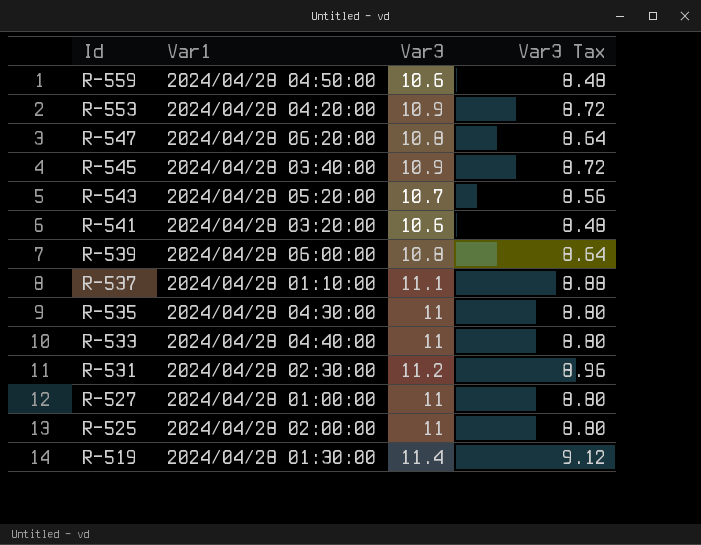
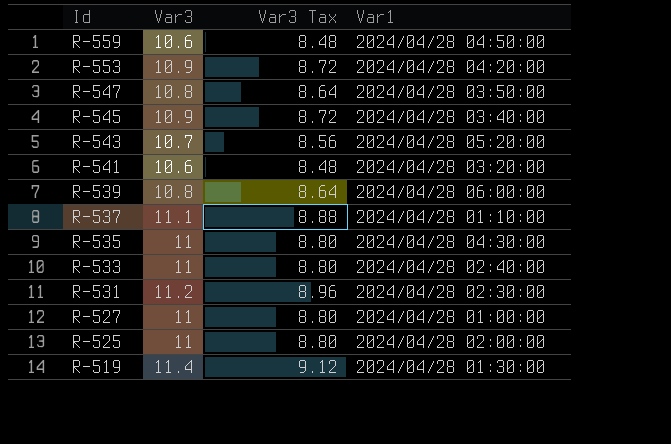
column Var1 | position: 2 -> 4
R-547 | Var1: 2024/04/28 06:20:00 -> 2024/04/28 03:50:00
R-533 | Var1: 2024/04/28 04:40:00 -> 2024/04/28 02:40:00

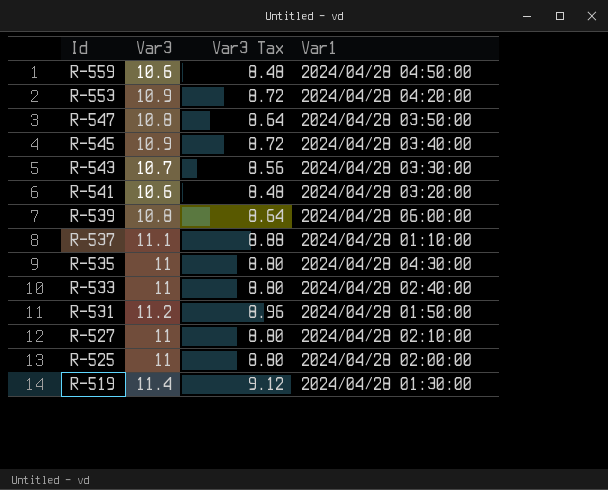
R-543 | Var1: 2024/04/28 05:20:00 -> 2024/04/28 03:30:00
R-531 | Var1: 2024/04/28 02:30:00 -> 2024/04/28 01:50:00
R-527 | Var1: 2024/04/28 01:00:00 -> 2024/04/28 02:10:00

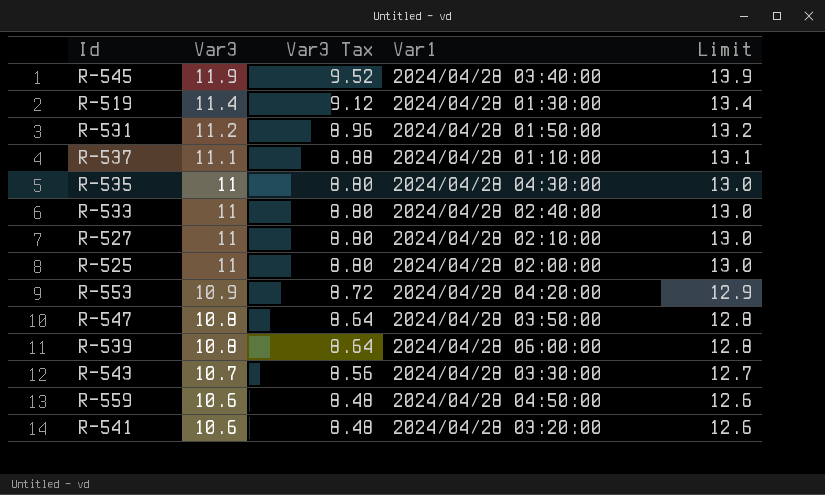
row order: Id descending -> Var3 descending
column Limit | formula: none -> [Var3] + 2
R-545 | Var3: 10.9 -> 11.9
R-545 | Var3 Tax: 8.72 -> 9.52

